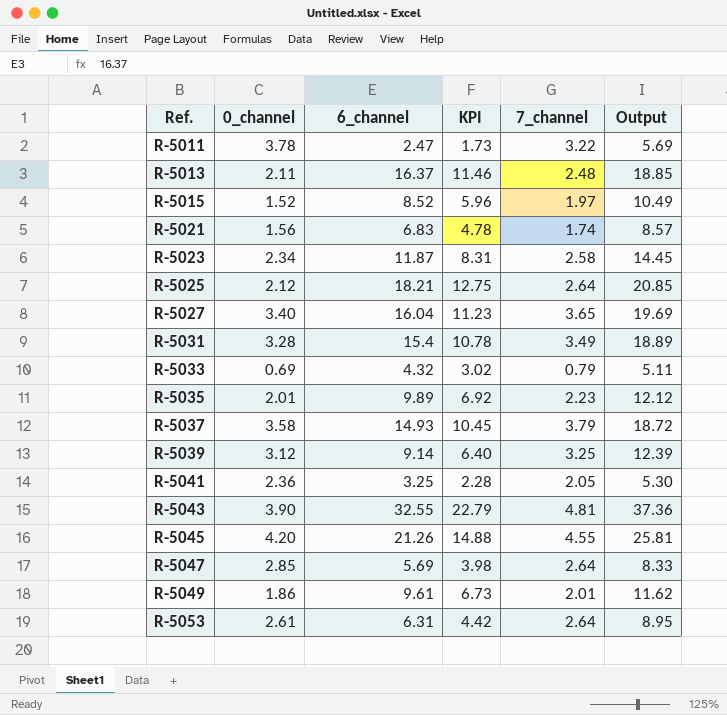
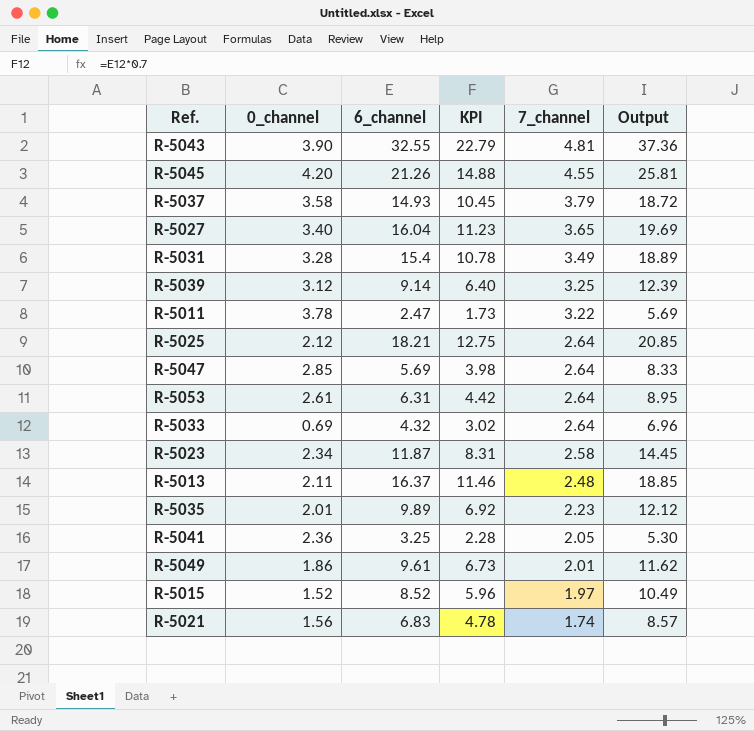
row order: Ref. ascending -> 7_channel descending
R-5033 | 7_channel: 0.79 -> 2.64
R-5033 | Output: 5.11 -> 6.96

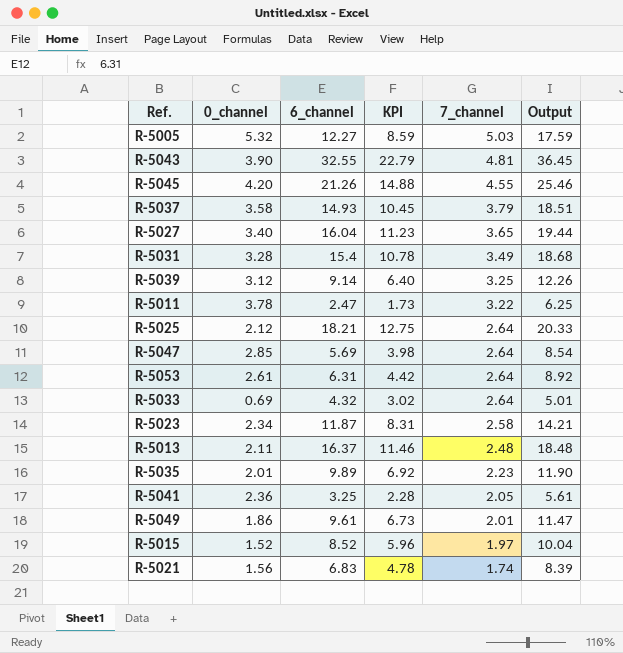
column Output | formula: [6_channel] + [7_channel] -> [0_channel] + [6_channel]
row R-5005: none -> 5.32 | 12.27 | 8.59 | 5.03 | 17.59

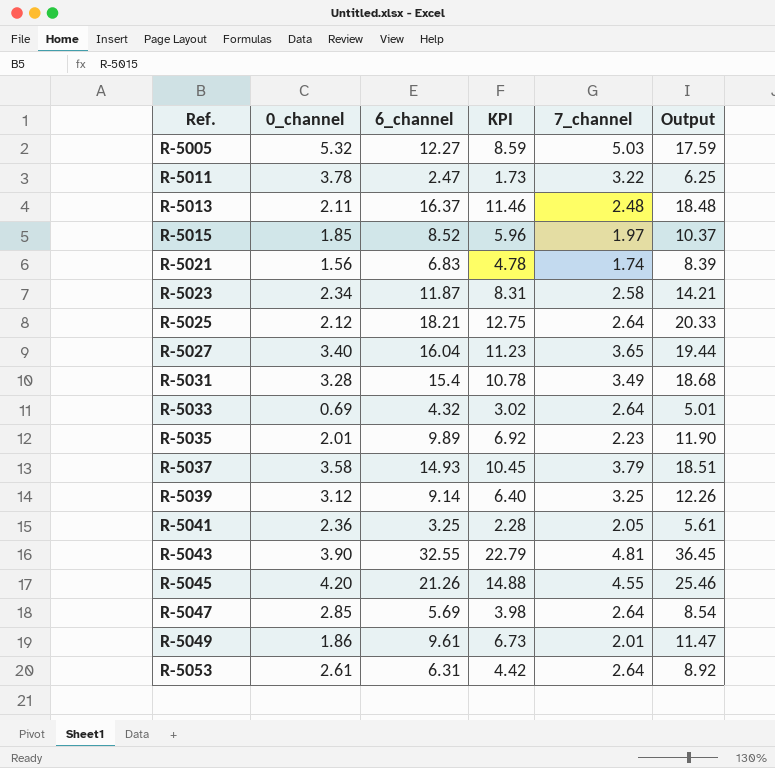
row order: 7_channel descending -> Ref. ascending
R-5015 | 0_channel: 1.52 -> 1.85
R-5015 | Output: 10.04 -> 10.37

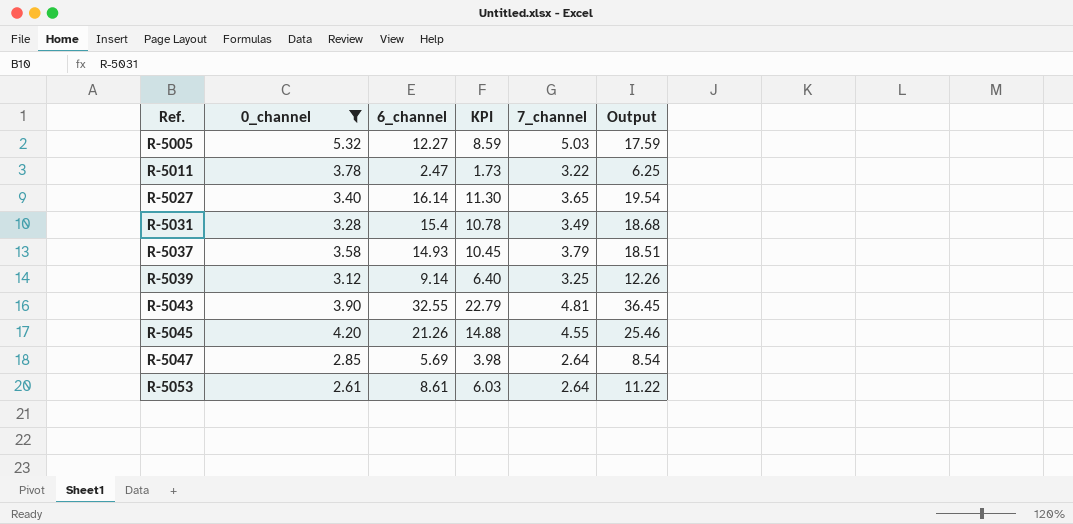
filter: none -> 0_channel >= 2.61
R-5027 | 6_channel: 16.04 -> 16.14
R-5027 | KPI: 11.23 -> 11.30
R-5027 | Output: 19.44 -> 19.54
R-5053 | 6_channel: 6.31 -> 8.61
R-5053 | KPI: 4.42 -> 6.03
R-5053 | Output: 8.92 -> 11.22

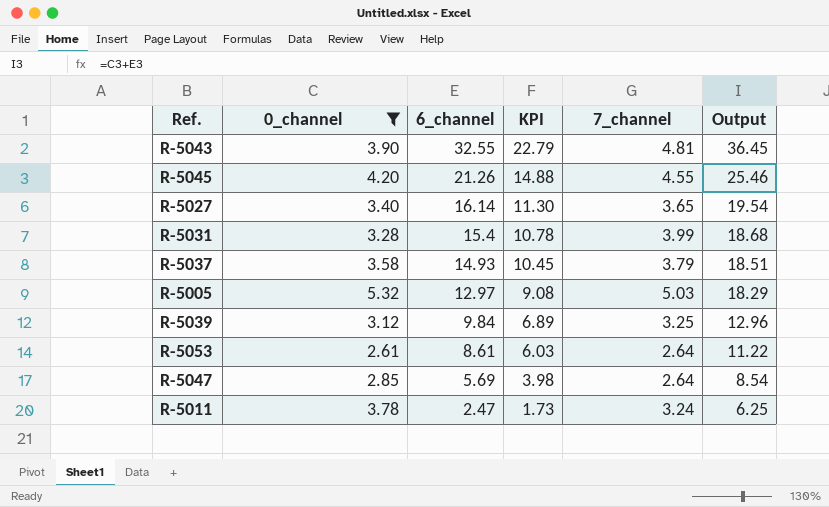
row order: Ref. ascending -> 6_channel descending
R-5031 | 7_channel: 3.49 -> 3.99
R-5005 | 6_channel: 12.27 -> 12.97
R-5005 | KPI: 8.59 -> 9.08
R-5005 | Output: 17.59 -> 18.29
R-5039 | 6_channel: 9.14 -> 9.84
R-5039 | KPI: 6.40 -> 6.89
R-5039 | Output: 12.26 -> 12.96
R-5011 | 7_channel: 3.22 -> 3.24

